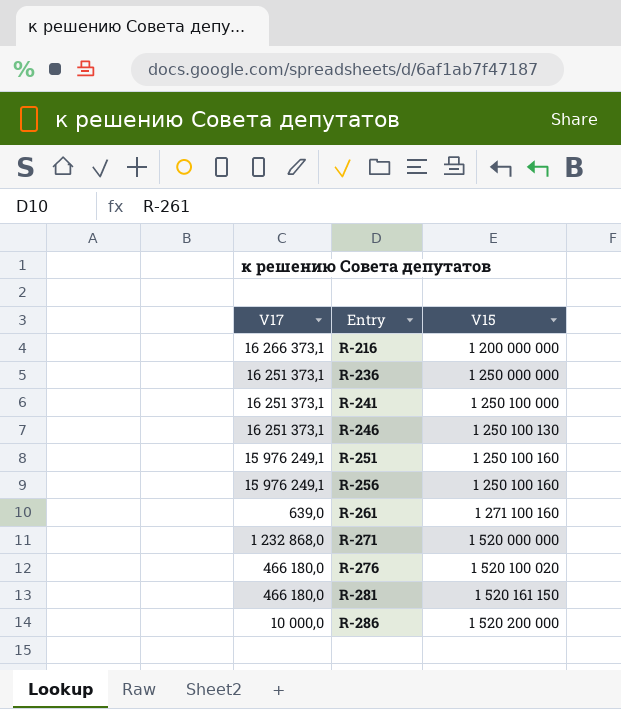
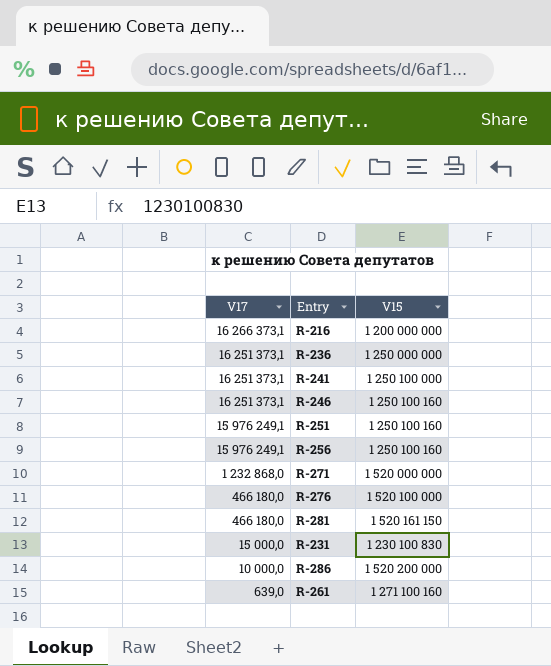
row order: Entry ascending -> V17 descending
R-246 | V15: 1 250 100 130 -> 1 250 100 160
R-276 | V15: 1 520 100 020 -> 1 520 100 000
row R-231: none -> 15 000,0 | 1 230 100 830

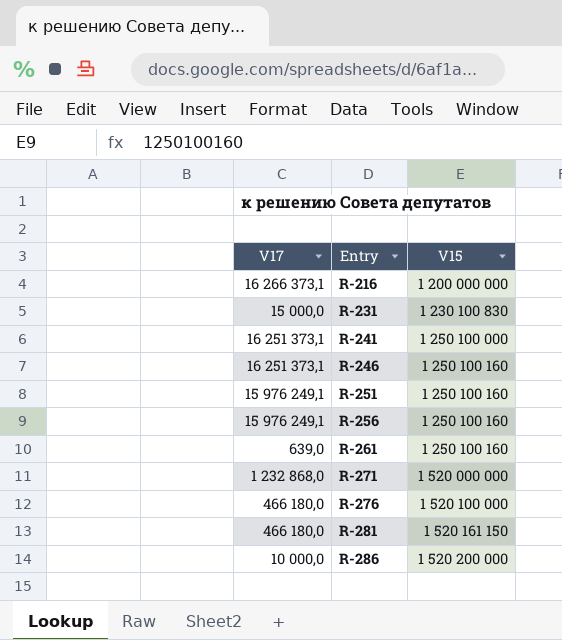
row order: V17 descending -> Entry ascending
row R-236: 16 251 373,1 | 1 250 000 000 -> none
R-261 | V15: 1 271 100 160 -> 1 250 100 160

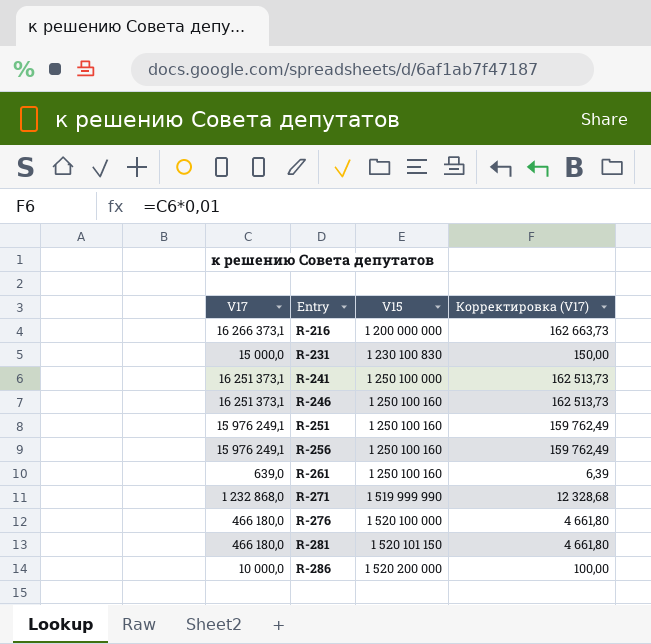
column Корректировка (V17) | formula: none -> [V17] * 0,01
R-271 | V15: 1 520 000 000 -> 1 519 999 990
R-281 | V15: 1 520 161 150 -> 1 520 101 150

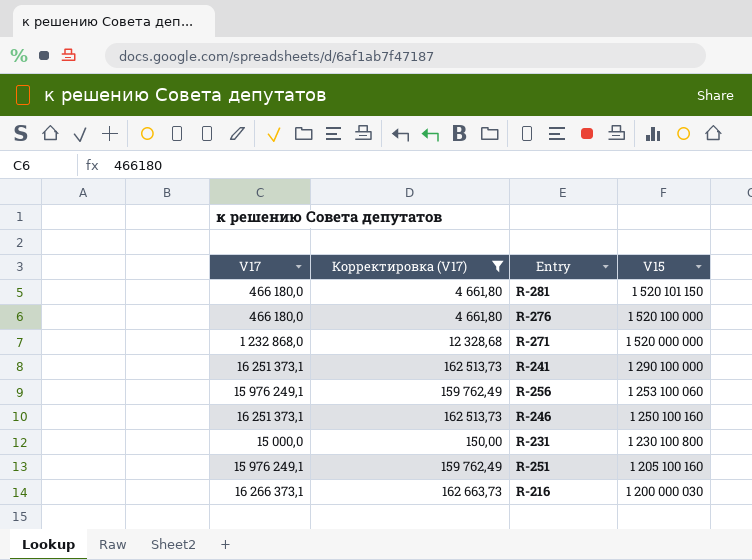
filter: none -> Корректировка (V17) >= 150,00
row order: Entry ascending -> V15 descending
column Корректировка (V17) | position: 4 -> 2
R-271 | V15: 1 519 999 990 -> 1 520 000 000
R-241 | V15: 1 250 100 000 -> 1 290 100 000
R-256 | V15: 1 250 100 160 -> 1 253 100 060
R-231 | V15: 1 230 100 830 -> 1 230 100 800
R-251 | V15: 1 250 100 160 -> 1 205 100 160
R-216 | V15: 1 200 000 000 -> 1 200 000 030

